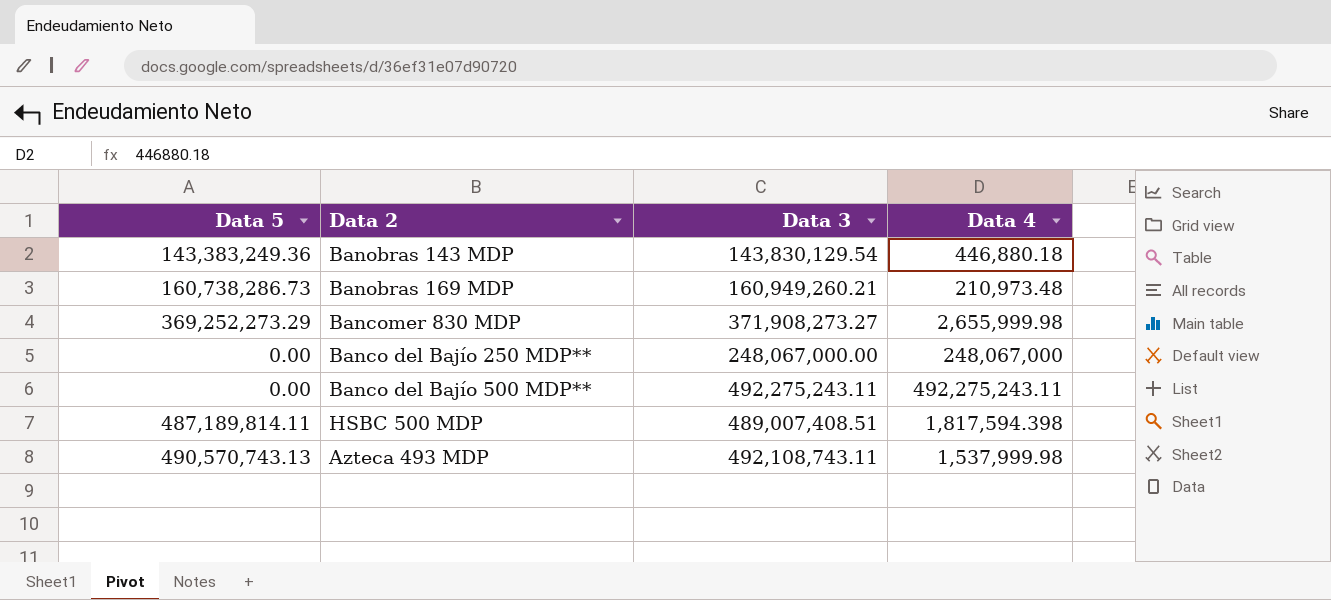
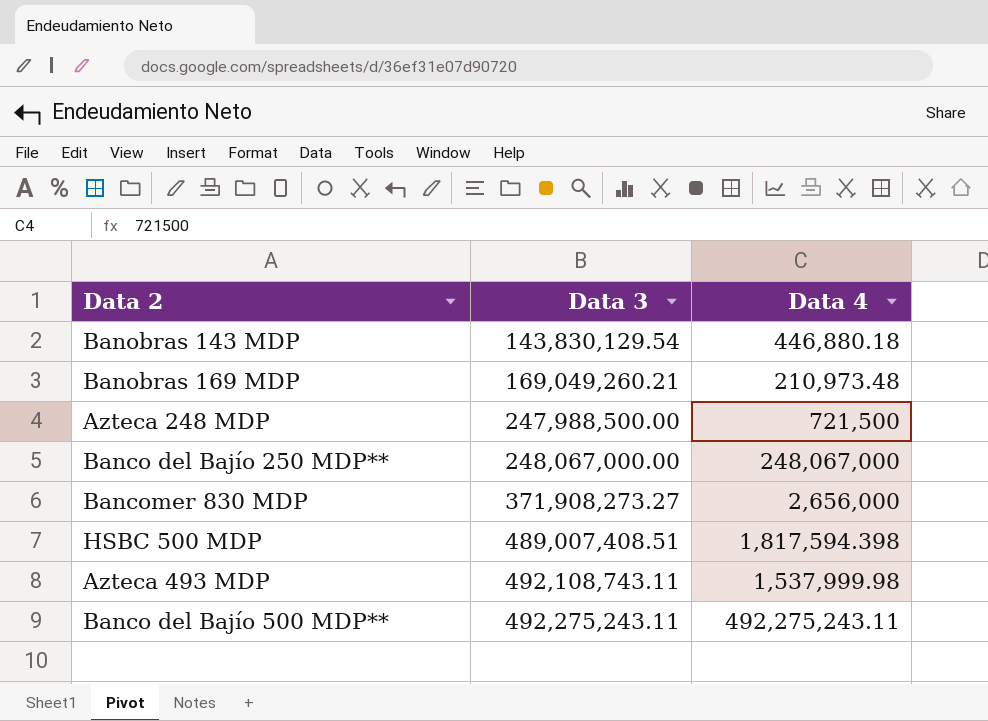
row order: none -> Data 3 ascending
column Data 5 | formula: [Data 3] - [Data 4] -> none
Banobras 169 MDP | Data 3: 160,949,260.21 -> 169,049,260.21
row Azteca 248 MDP: none -> 247,988,500.00 | 721,500
Bancomer 830 MDP | Data 4: 2,655,999.98 -> 2,656,000

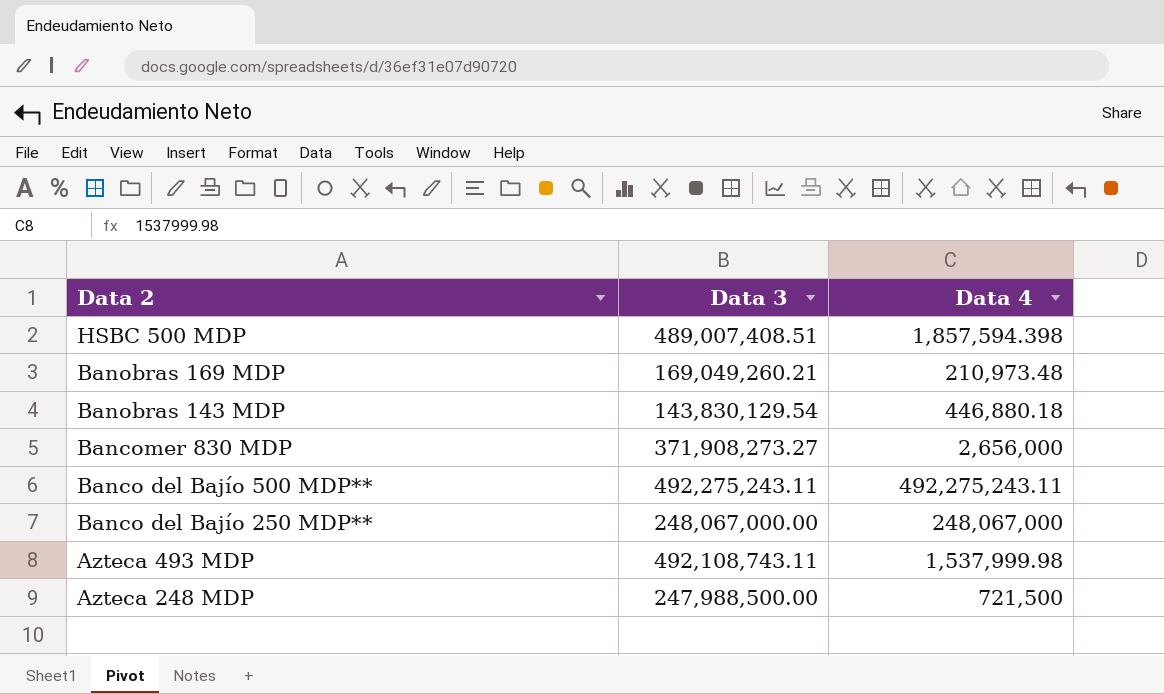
row order: Data 3 ascending -> Data 2 descending
HSBC 500 MDP | Data 4: 1,817,594.398 -> 1,857,594.398

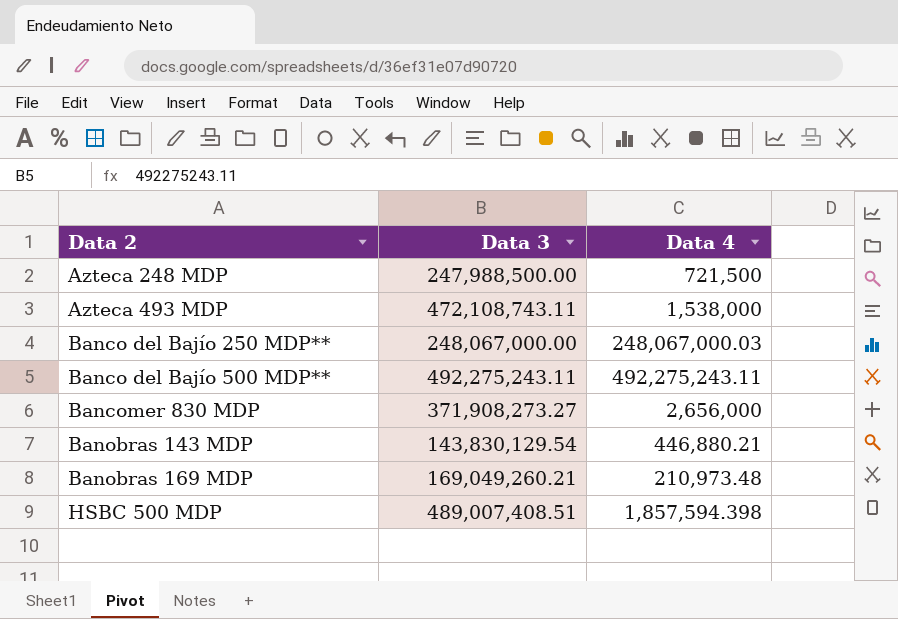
row order: Data 2 descending -> Data 2 ascending
Azteca 493 MDP | Data 3: 492,108,743.11 -> 472,108,743.11
Azteca 493 MDP | Data 4: 1,537,999.98 -> 1,538,000
Banco del Bajío 250 MDP** | Data 4: 248,067,000 -> 248,067,000.03
Banobras 143 MDP | Data 4: 446,880.18 -> 446,880.21

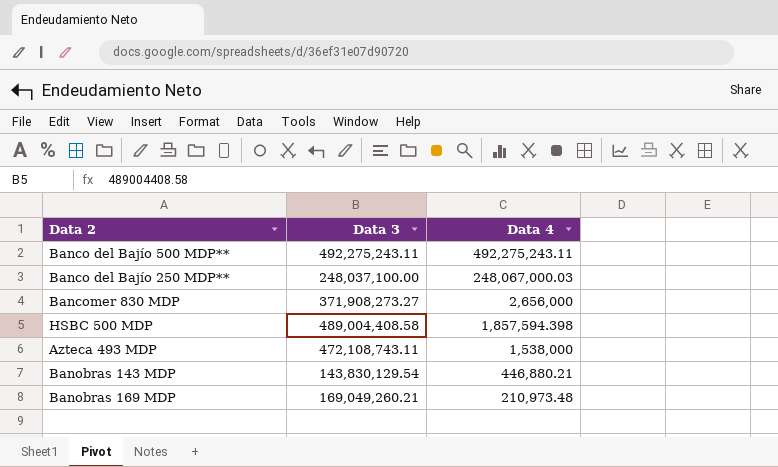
row order: Data 2 ascending -> Data 4 descending
row Azteca 248 MDP: 247,988,500.00 | 721,500 -> none
Banco del Bajío 250 MDP** | Data 3: 248,067,000.00 -> 248,037,100.00
HSBC 500 MDP | Data 3: 489,007,408.51 -> 489,004,408.58

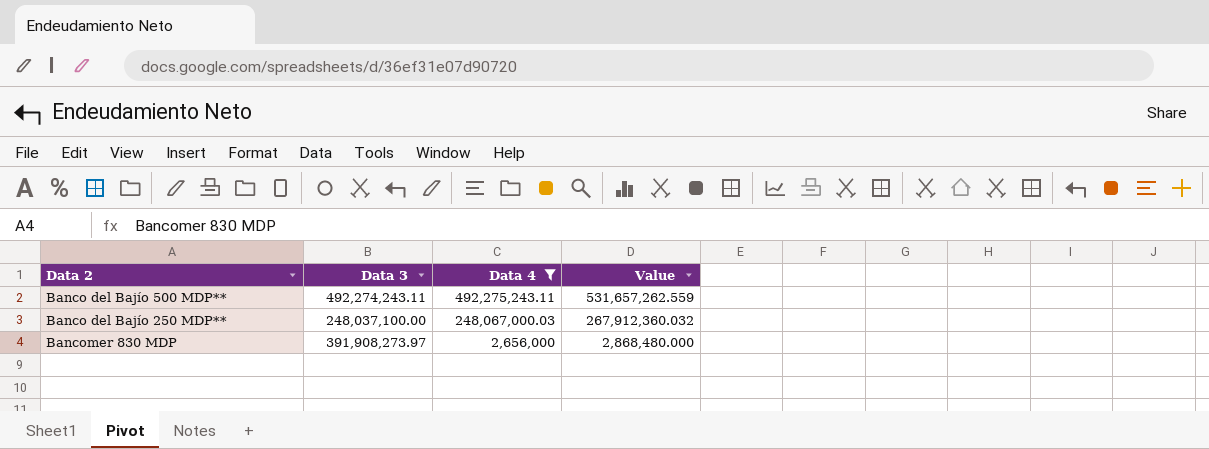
filter: none -> Data 4 >= 2,656,000
column Value | formula: none -> [Data 4] * 1.08
Banco del Bajío 500 MDP** | Data 3: 492,275,243.11 -> 492,274,243.11
Bancomer 830 MDP | Data 3: 371,908,273.27 -> 391,908,273.97

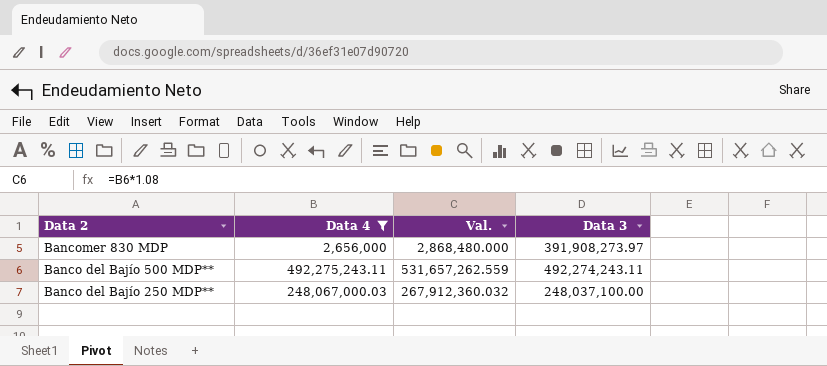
row order: Data 4 descending -> Data 2 descending
column name: Value -> Val.
column Data 3 | position: 2 -> 4

